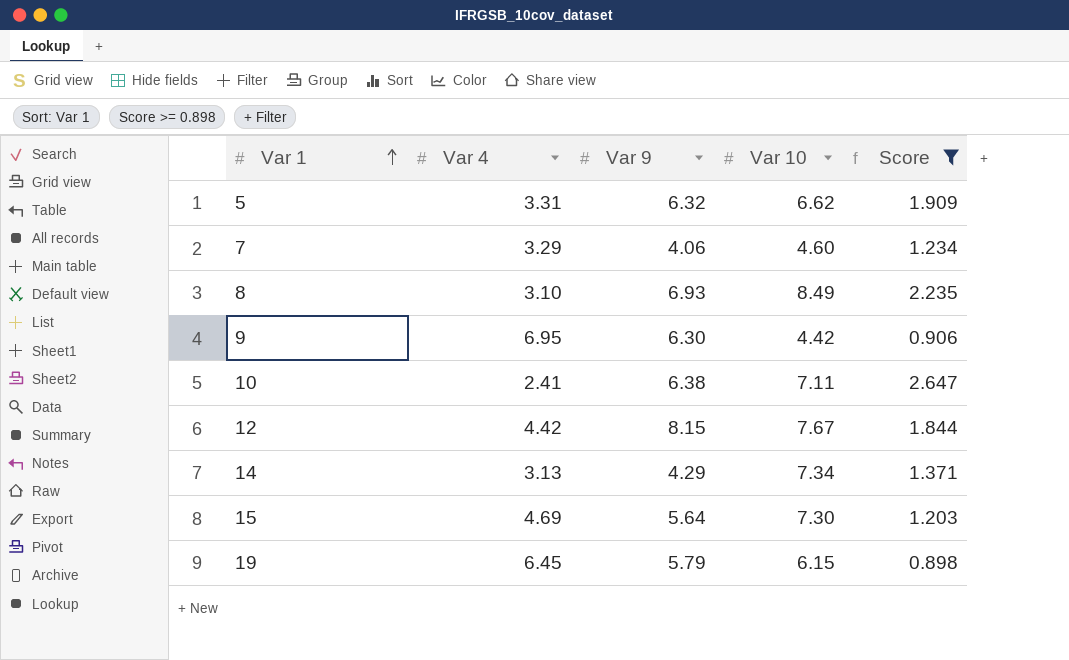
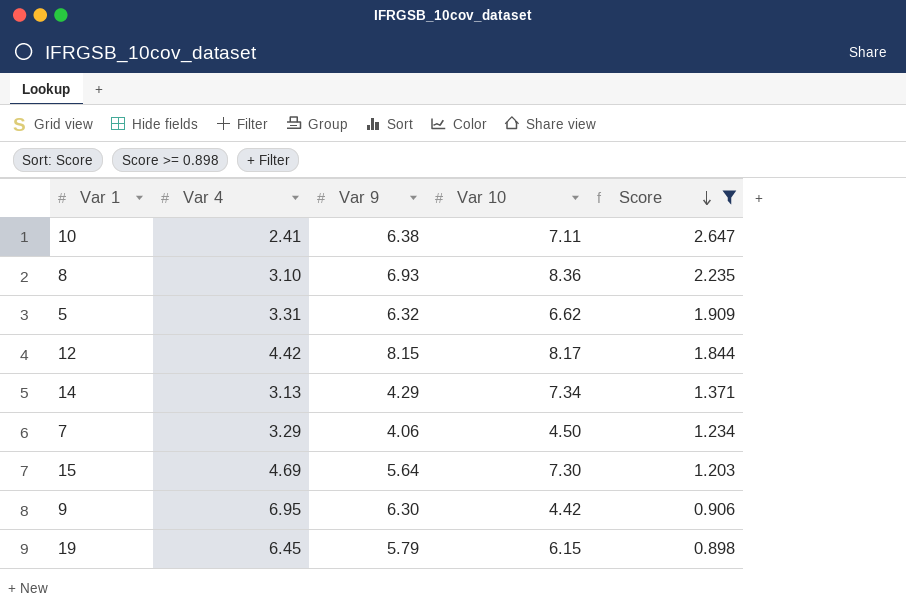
row order: Var 1 ascending -> Score descending
8 | Var 10: 8.49 -> 8.36
12 | Var 10: 7.67 -> 8.17
7 | Var 10: 4.60 -> 4.50

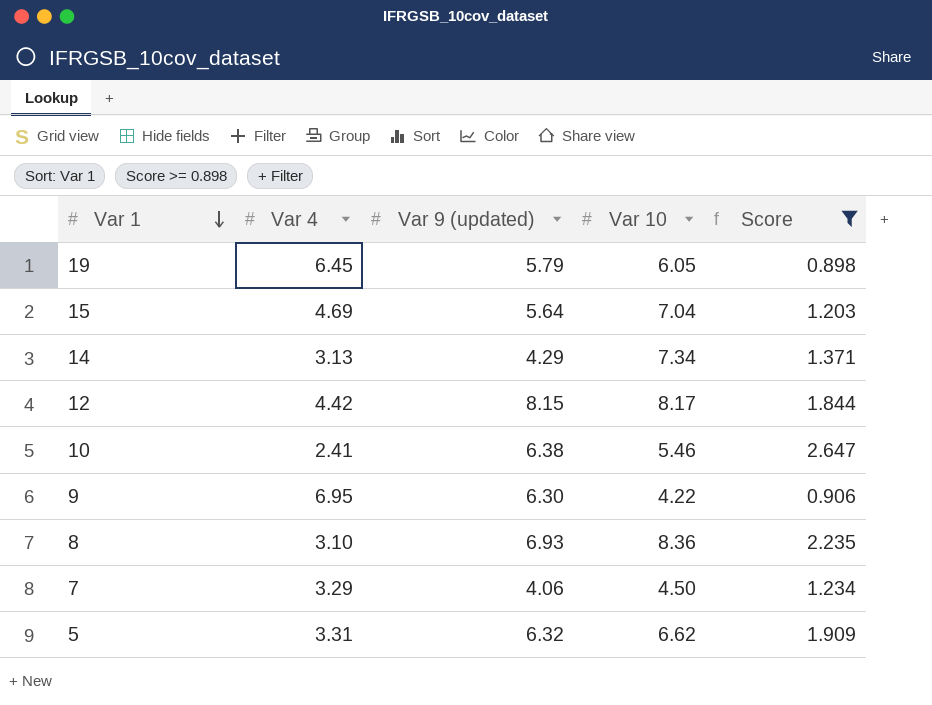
row order: Score descending -> Var 1 descending
column name: Var 9 -> Var 9 (updated)
19 | Var 10: 6.15 -> 6.05
15 | Var 10: 7.30 -> 7.04
10 | Var 10: 7.11 -> 5.46
9 | Var 10: 4.42 -> 4.22

